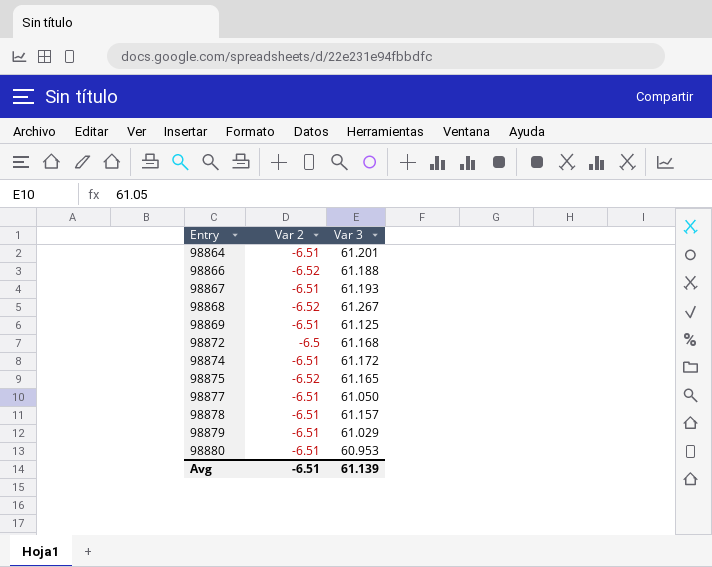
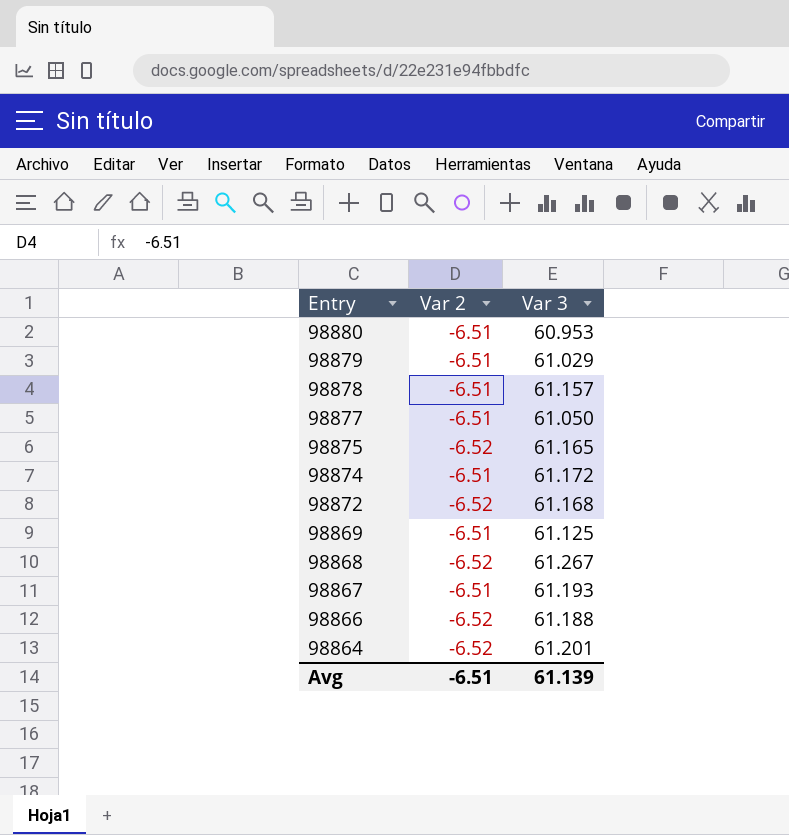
row order: Entry ascending -> Entry descending
98872 | Var 2: -6.5 -> -6.52
98864 | Var 2: -6.51 -> -6.52

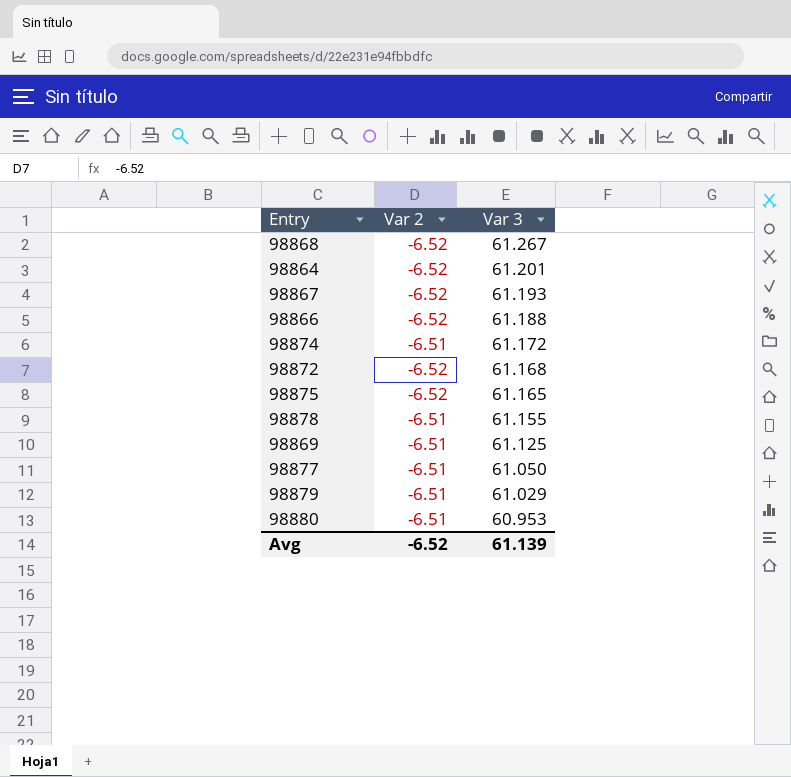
row order: Entry descending -> Var 3 descending
98867 | Var 2: -6.51 -> -6.52
98878 | Var 3: 61.157 -> 61.155
Avg | Var 2: -6.51 -> -6.52

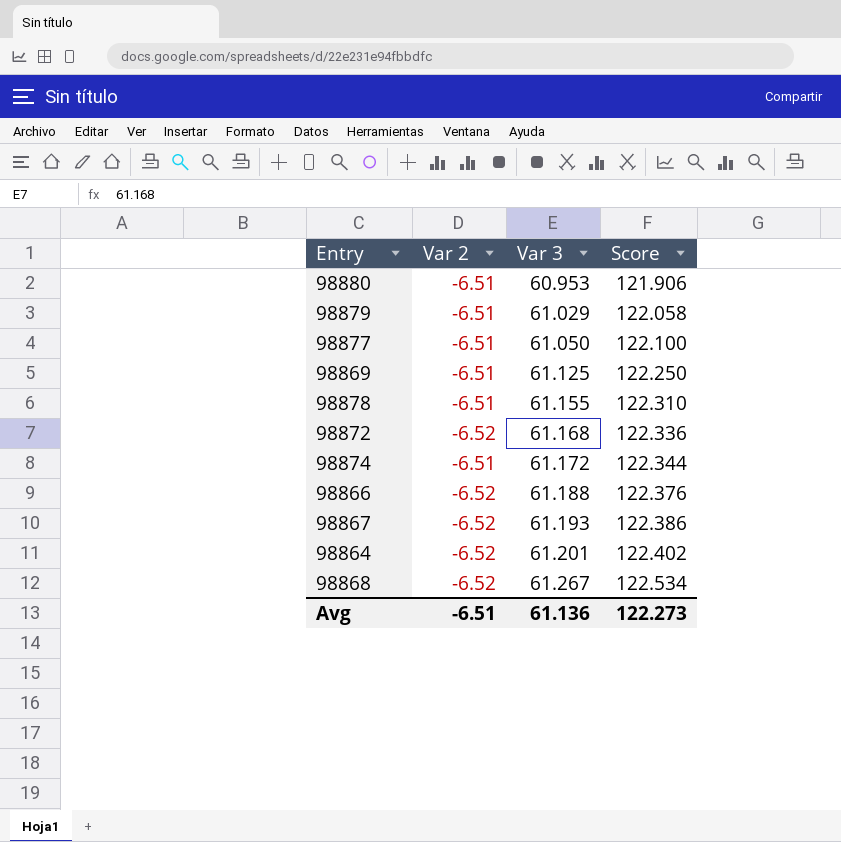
row order: Var 3 descending -> Var 3 ascending
column Score | formula: none -> [Var 3] * 2
row 98875: -6.52 | 61.165 -> none
Avg | Var 2: -6.52 -> -6.51
Avg | Var 3: 61.139 -> 61.136

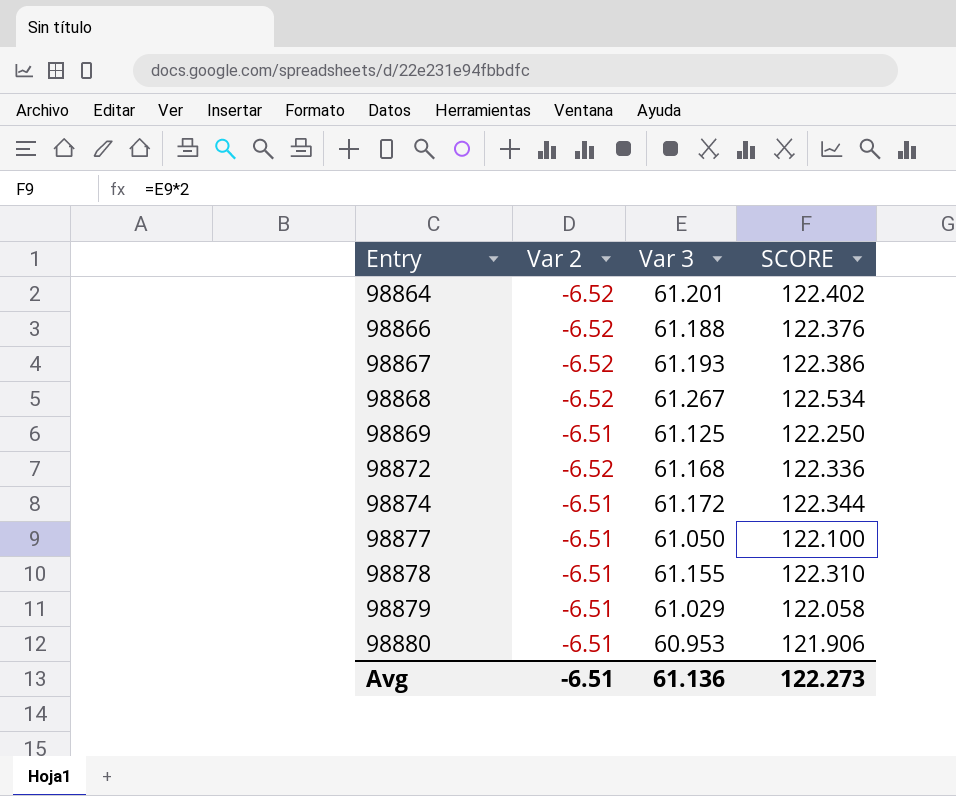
row order: Var 3 ascending -> Entry ascending
column name: Score -> SCORE

